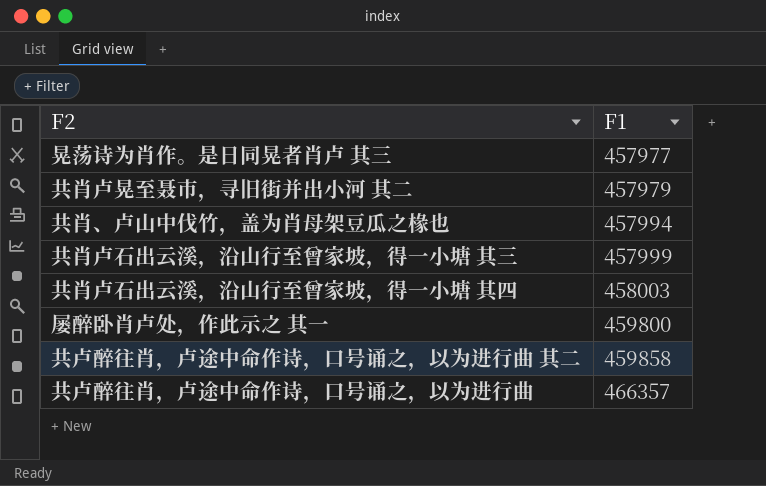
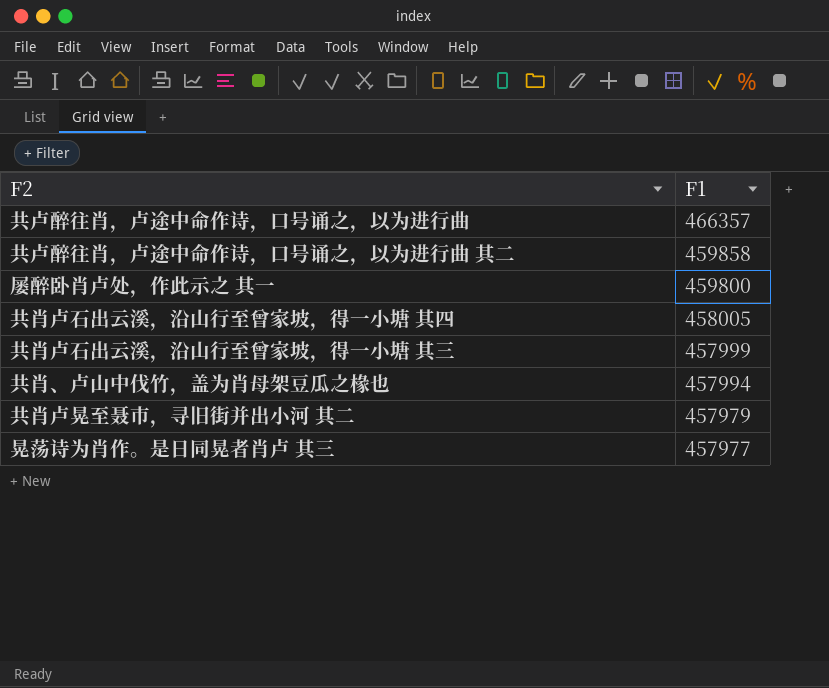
row order: F1 ascending -> F1 descending
共肖卢石出云溪，沿山行至曾家坡，得一小塘 其四 | F1: 458003 -> 458005

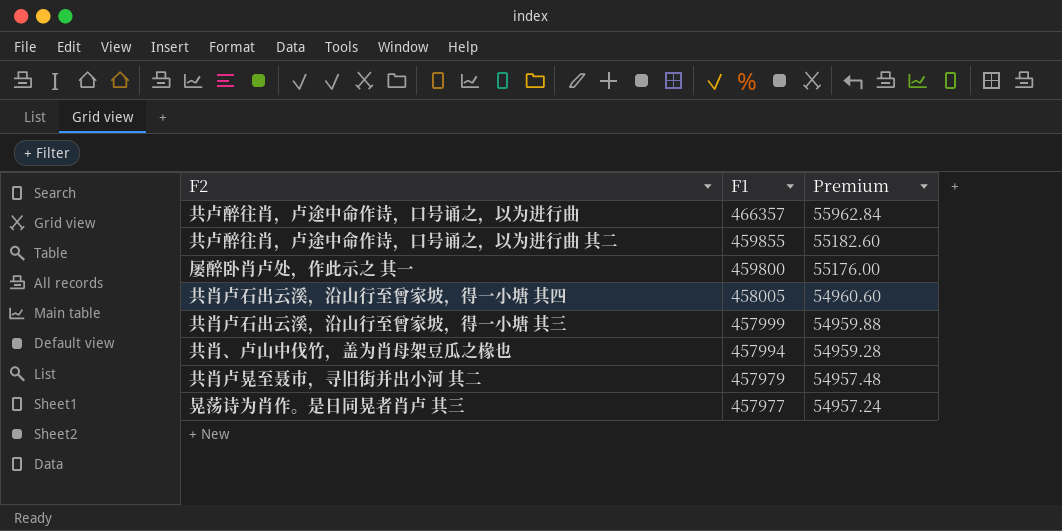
column Premium | formula: none -> [F1] * 0.12
共卢醉往肖，卢途中命作诗，口号诵之，以为进行曲 其二 | F1: 459858 -> 459855

